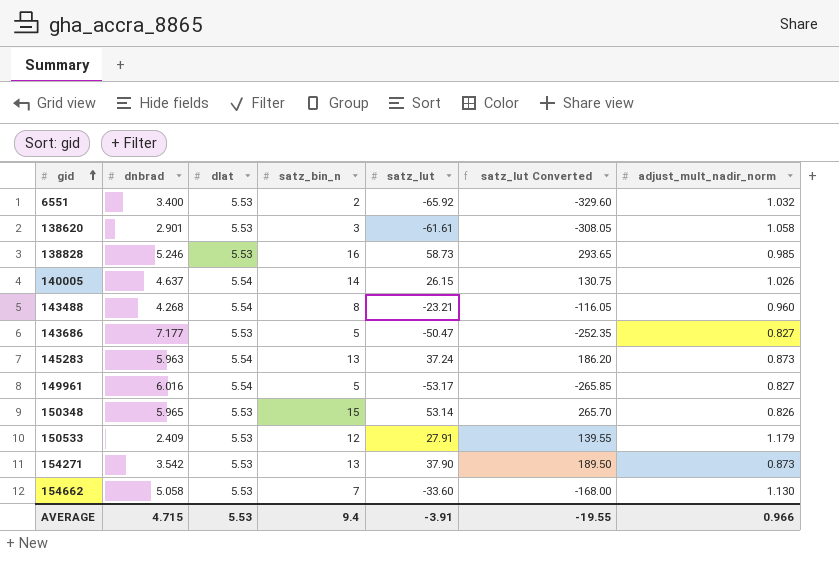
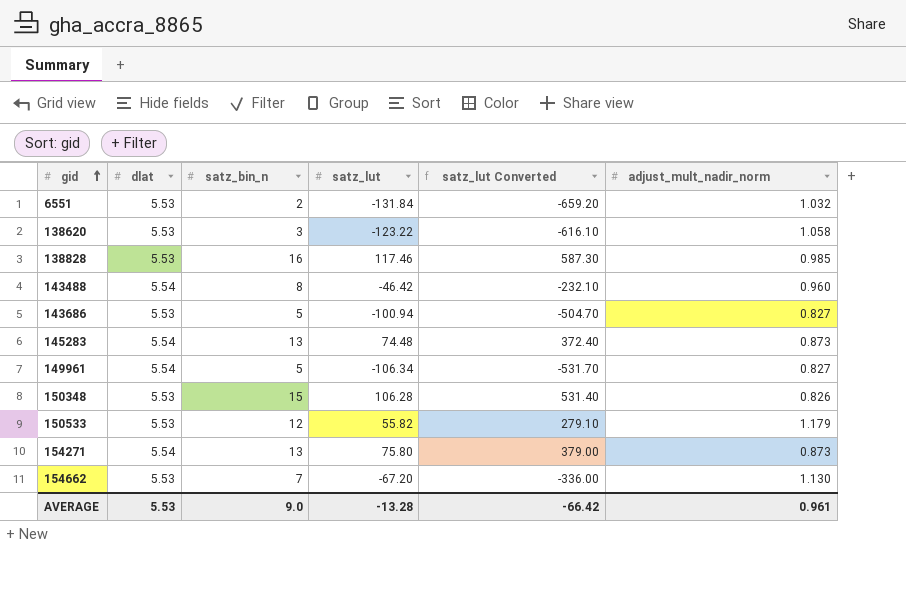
column dnbrad | position: 2 -> none
row 140005: 4.637 | 5.54 | 14 | 26.15 | 130.75 | 1.026 -> none
6551 | satz_lut: -65.92 -> -131.84
6551 | satz_lut Converted: -329.60 -> -659.20
138620 | satz_lut: -61.61 -> -123.22
138620 | satz_lut Converted: -308.05 -> -616.10
138828 | satz_lut: 58.73 -> 117.46
138828 | satz_lut Converted: 293.65 -> 587.30
143488 | satz_lut: -23.21 -> -46.42
143488 | satz_lut Converted: -116.05 -> -232.10
143686 | satz_lut: -50.47 -> -100.94
143686 | satz_lut Converted: -252.35 -> -504.70
145283 | satz_lut: 37.24 -> 74.48
145283 | satz_lut Converted: 186.20 -> 372.40
149961 | satz_lut: -53.17 -> -106.34
149961 | satz_lut Converted: -265.85 -> -531.70
150348 | satz_lut: 53.14 -> 106.28
150348 | satz_lut Converted: 265.70 -> 531.40
150533 | satz_lut: 27.91 -> 55.82
150533 | satz_lut Converted: 139.55 -> 279.10
154271 | dlat: 5.53 -> 5.54
154271 | satz_lut: 37.90 -> 75.80
154271 | satz_lut Converted: 189.50 -> 379.00
154662 | satz_lut: -33.60 -> -67.20
154662 | satz_lut Converted: -168.00 -> -336.00
AVERAGE | satz_bin_n: 9.4 -> 9.0
AVERAGE | satz_lut: -3.91 -> -13.28
AVERAGE | satz_lut Converted: -19.55 -> -66.42
AVERAGE | adjust_mult_nadir_norm: 0.966 -> 0.961

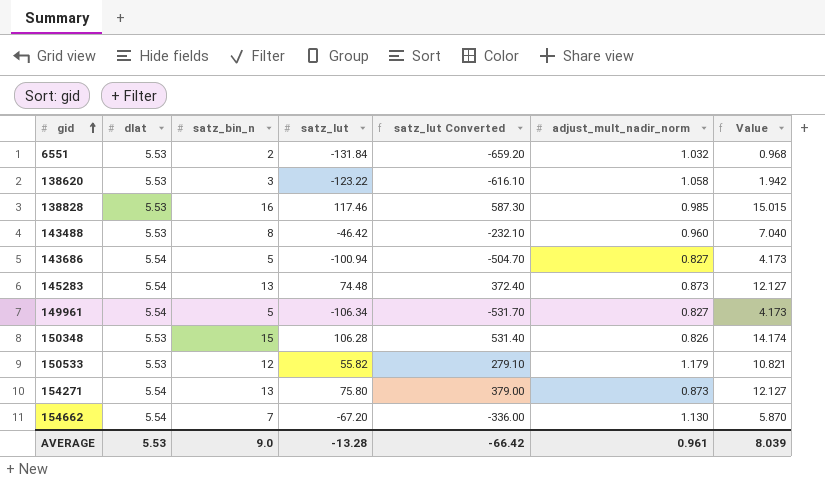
column Value | formula: none -> [satz_bin_n] - [adjust_mult_nadir_norm]
143488 | dlat: 5.54 -> 5.53
143686 | dlat: 5.53 -> 5.54
154662 | dlat: 5.53 -> 5.54

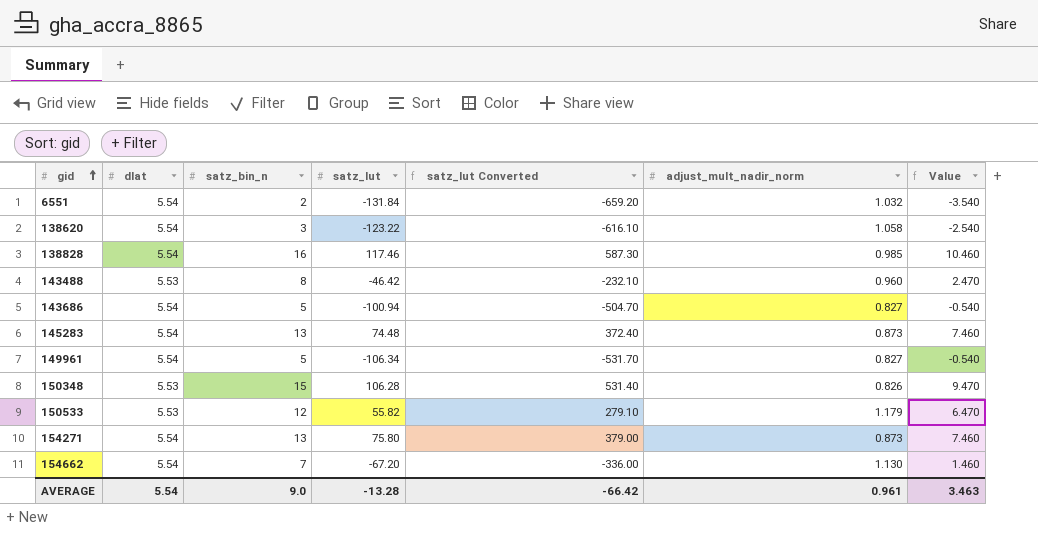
column Value | formula: [satz_bin_n] - [adjust_mult_nadir_norm] -> [satz_bin_n] - [dlat]
6551 | dlat: 5.53 -> 5.54
138620 | dlat: 5.53 -> 5.54
138828 | dlat: 5.53 -> 5.54
AVERAGE | dlat: 5.53 -> 5.54
AVERAGE | Value: 8.039 -> 3.463

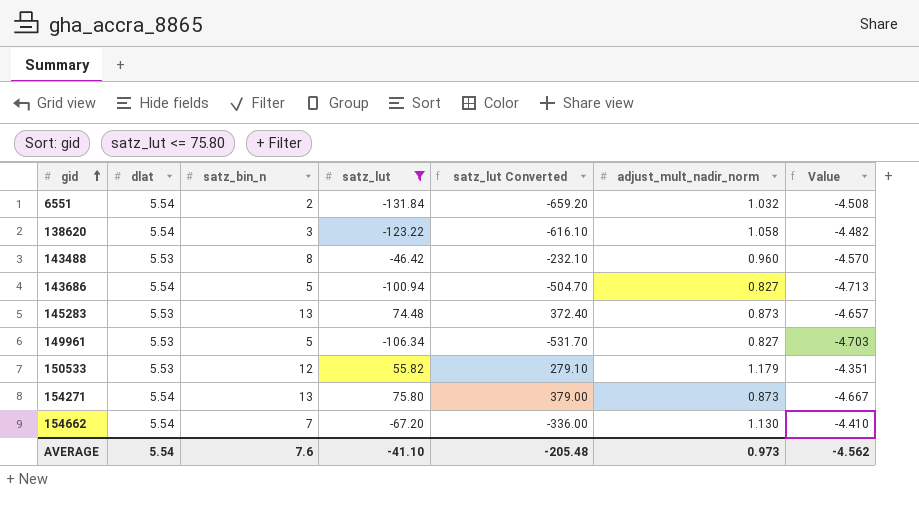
filter: none -> satz_lut <= 75.80
column Value | formula: [satz_bin_n] - [dlat] -> [adjust_mult_nadir_norm] - [dlat]
145283 | dlat: 5.54 -> 5.53
149961 | dlat: 5.54 -> 5.53
AVERAGE | satz_bin_n: 9.0 -> 7.6
AVERAGE | satz_lut: -13.28 -> -41.10
AVERAGE | satz_lut Converted: -66.42 -> -205.48
AVERAGE | adjust_mult_nadir_norm: 0.961 -> 0.973
AVERAGE | Value: 3.463 -> -4.562

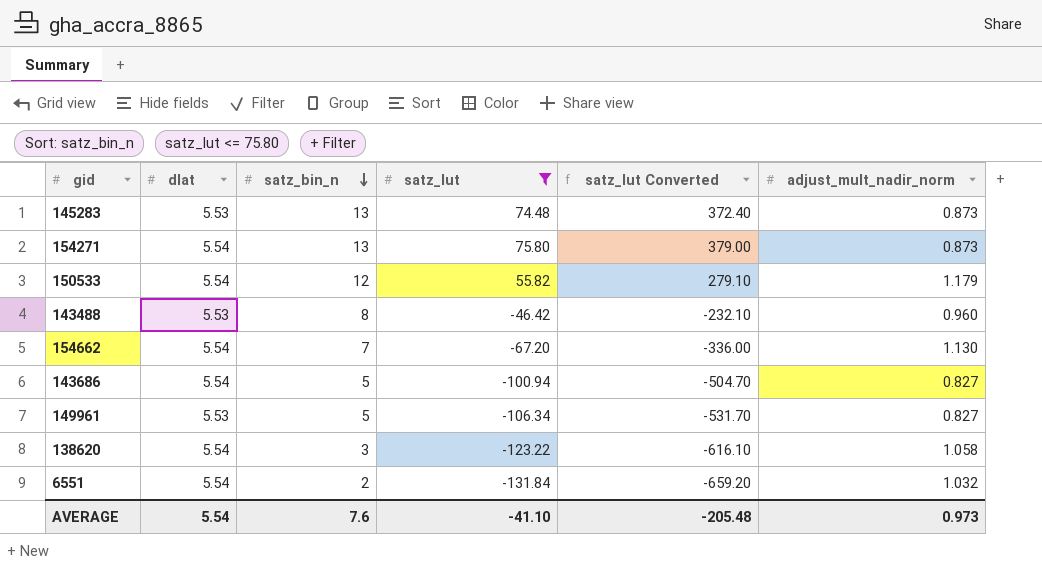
row order: gid ascending -> satz_bin_n descending
column Value | formula: [adjust_mult_nadir_norm] - [dlat] -> none
150533 | dlat: 5.53 -> 5.54

